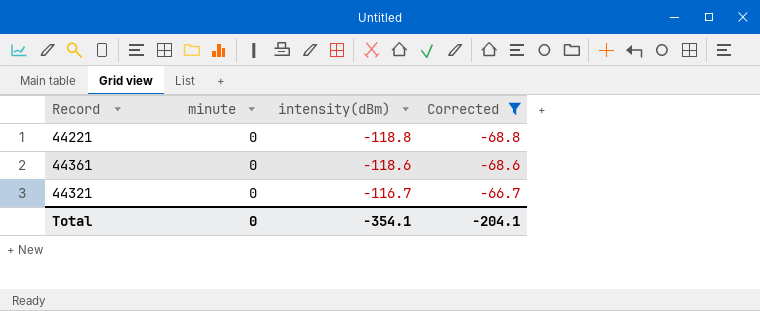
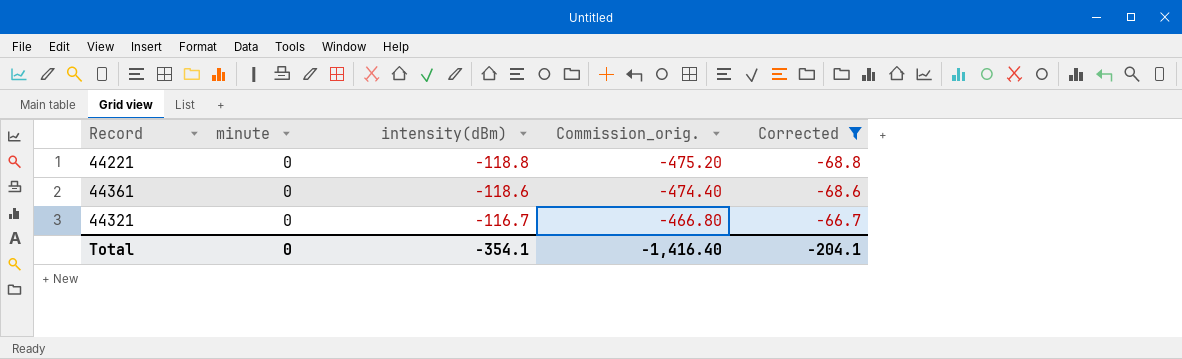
column Commission_orig. | formula: none -> [intensity(dBm)] * 4

